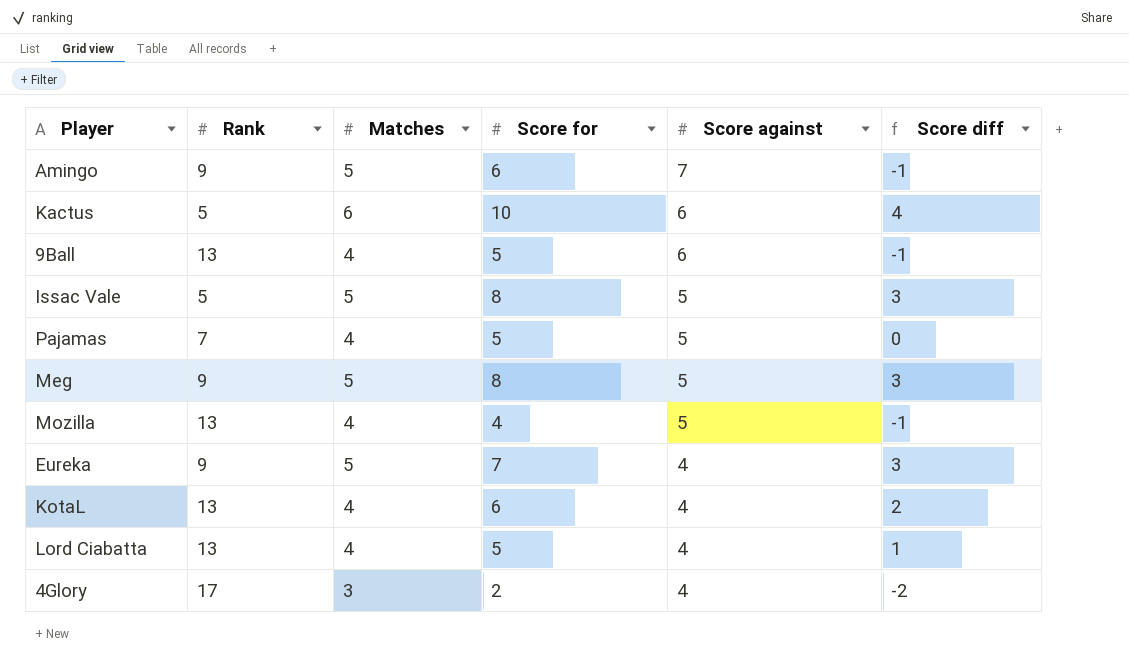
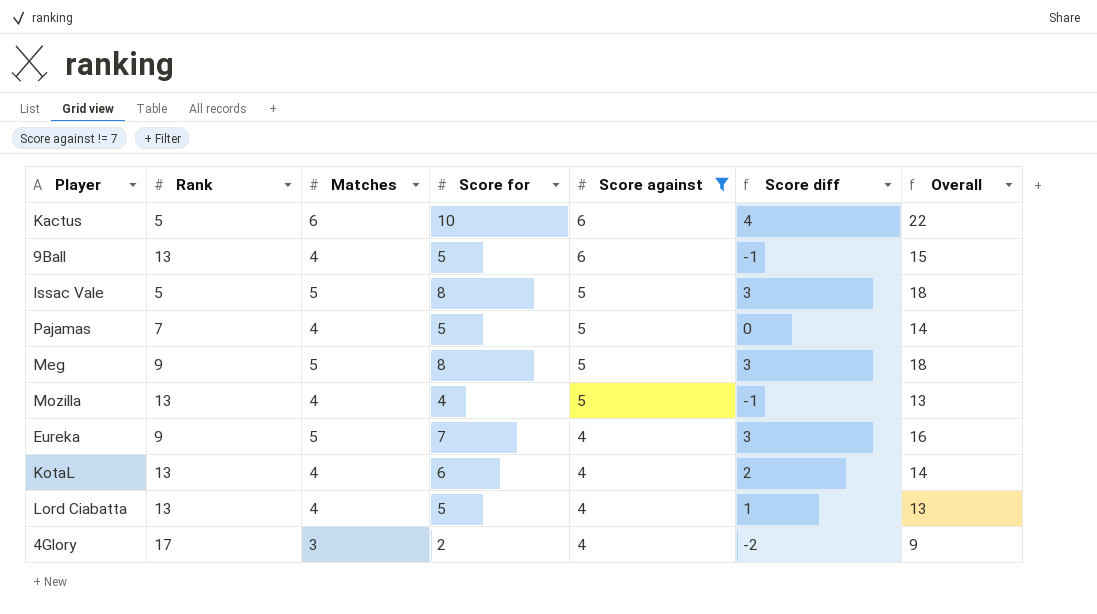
filter: none -> Score against != 7
column Overall | formula: none -> [Matches] + [Score for] + [Score against]

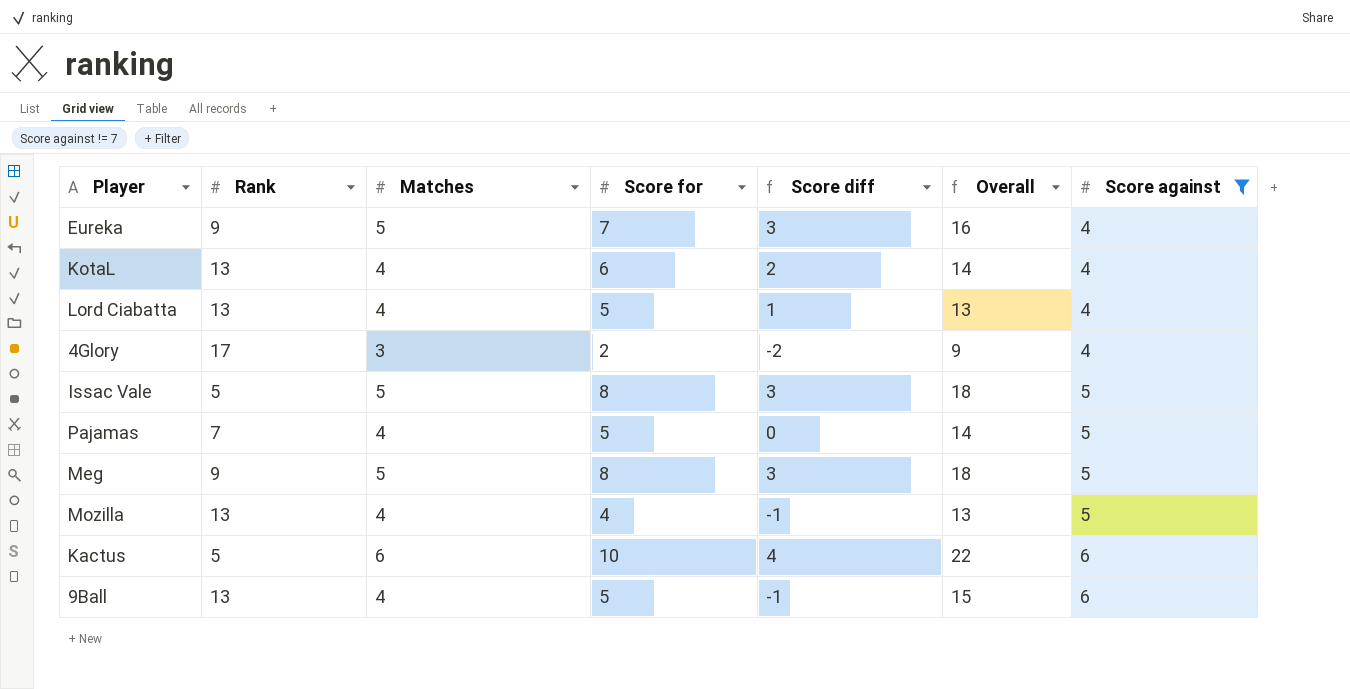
row order: Score against descending -> Score against ascending
column Score against | position: 5 -> 7

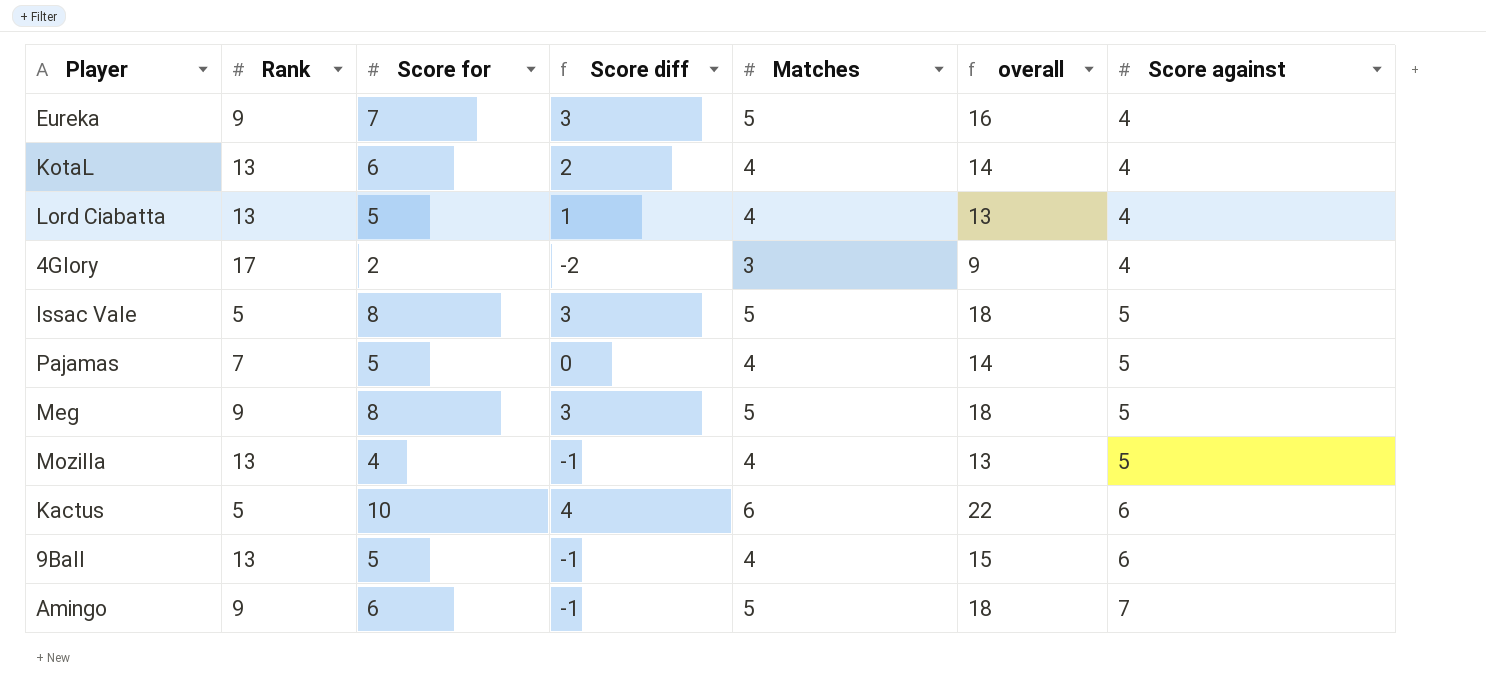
filter: Score against != 7 -> none
column Matches | position: 3 -> 5
column name: Overall -> overall

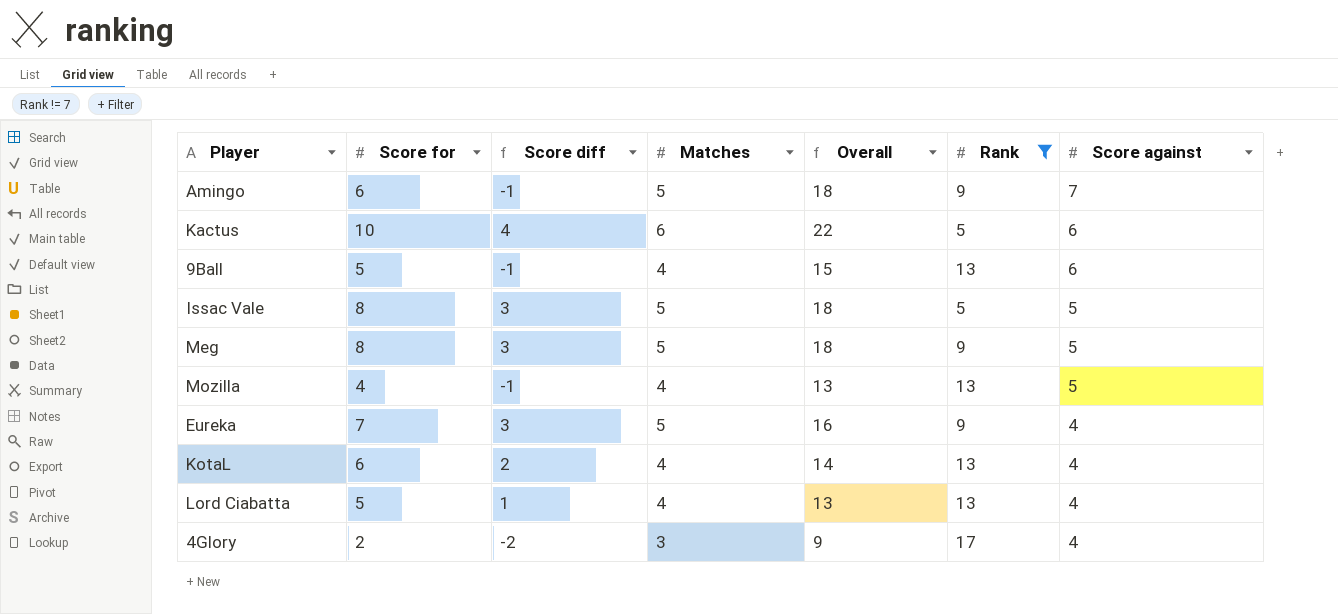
filter: none -> Rank != 7
row order: Score against ascending -> Score against descending
column name: overall -> Overall
column Rank | position: 2 -> 6

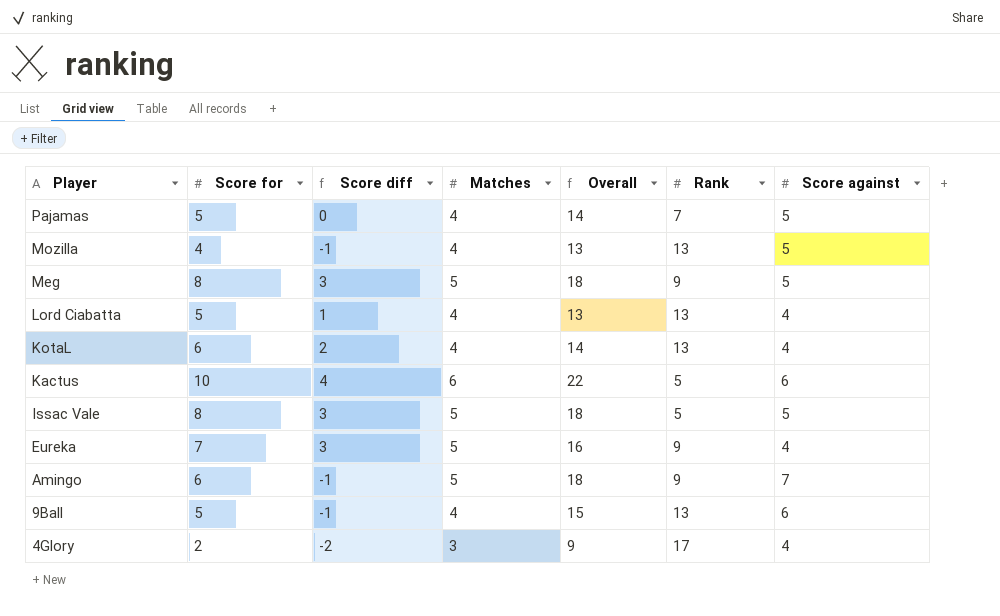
filter: Rank != 7 -> none
row order: Score against descending -> Player descending

